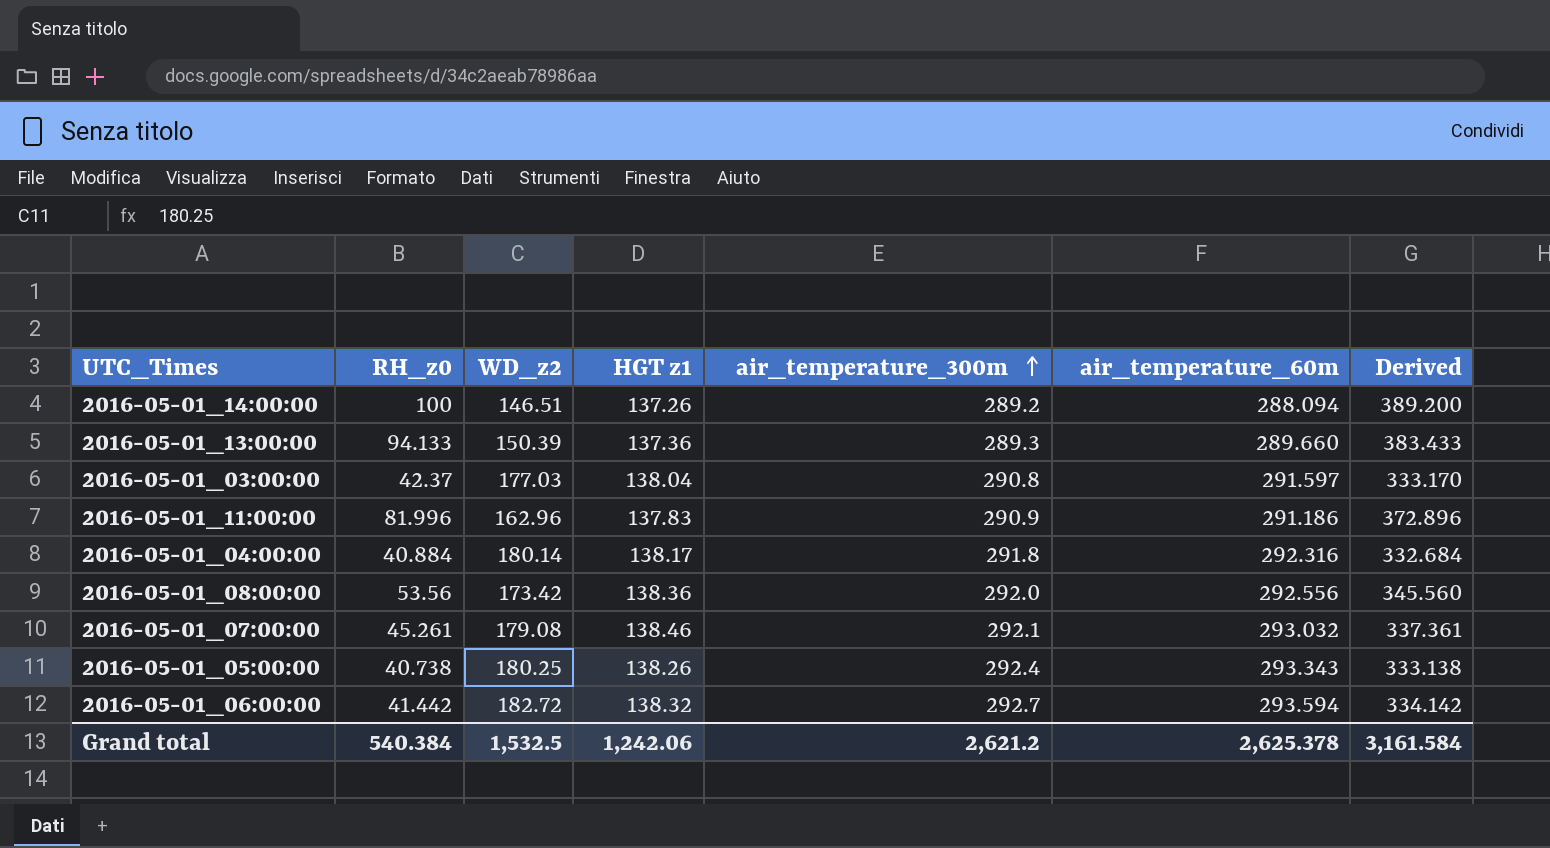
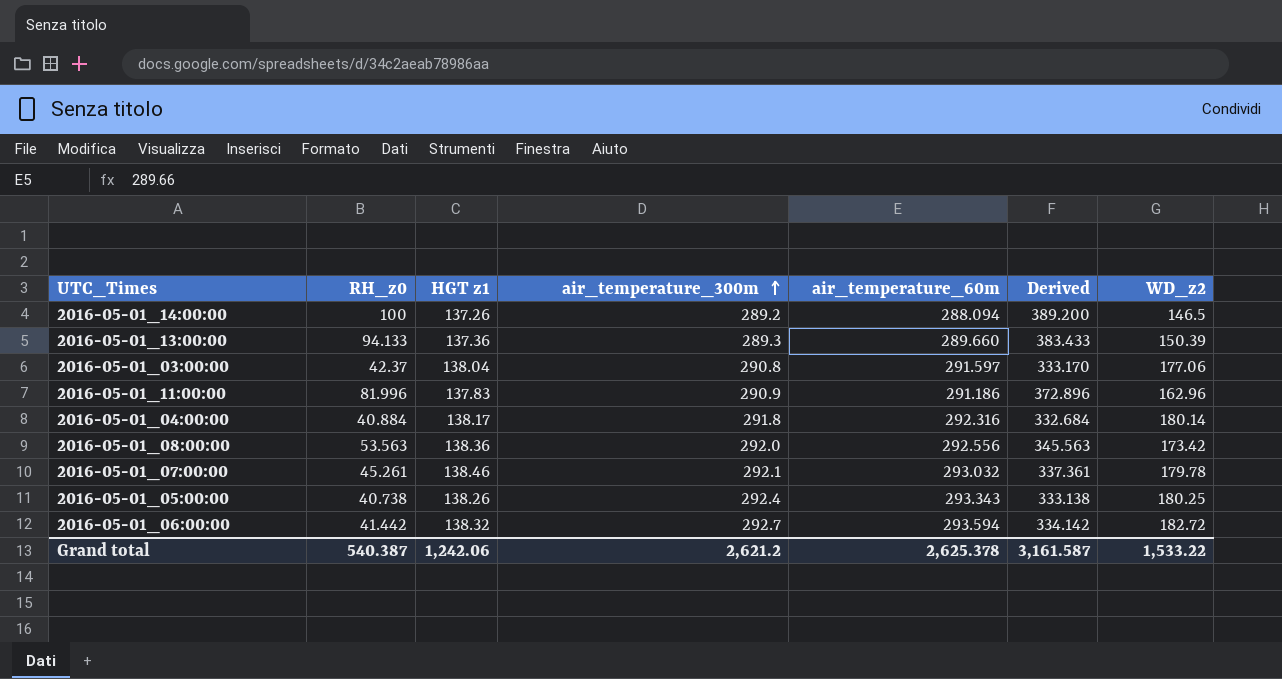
column WD_z2 | position: 3 -> 7
2016-05-01_14:00:00 | WD_z2: 146.51 -> 146.5
2016-05-01_03:00:00 | WD_z2: 177.03 -> 177.06
2016-05-01_08:00:00 | RH_z0: 53.56 -> 53.563
2016-05-01_08:00:00 | Derived: 345.560 -> 345.563
2016-05-01_07:00:00 | WD_z2: 179.08 -> 179.78
Grand total | RH_z0: 540.384 -> 540.387
Grand total | Derived: 3,161.584 -> 3,161.587
Grand total | WD_z2: 1,532.5 -> 1,533.22

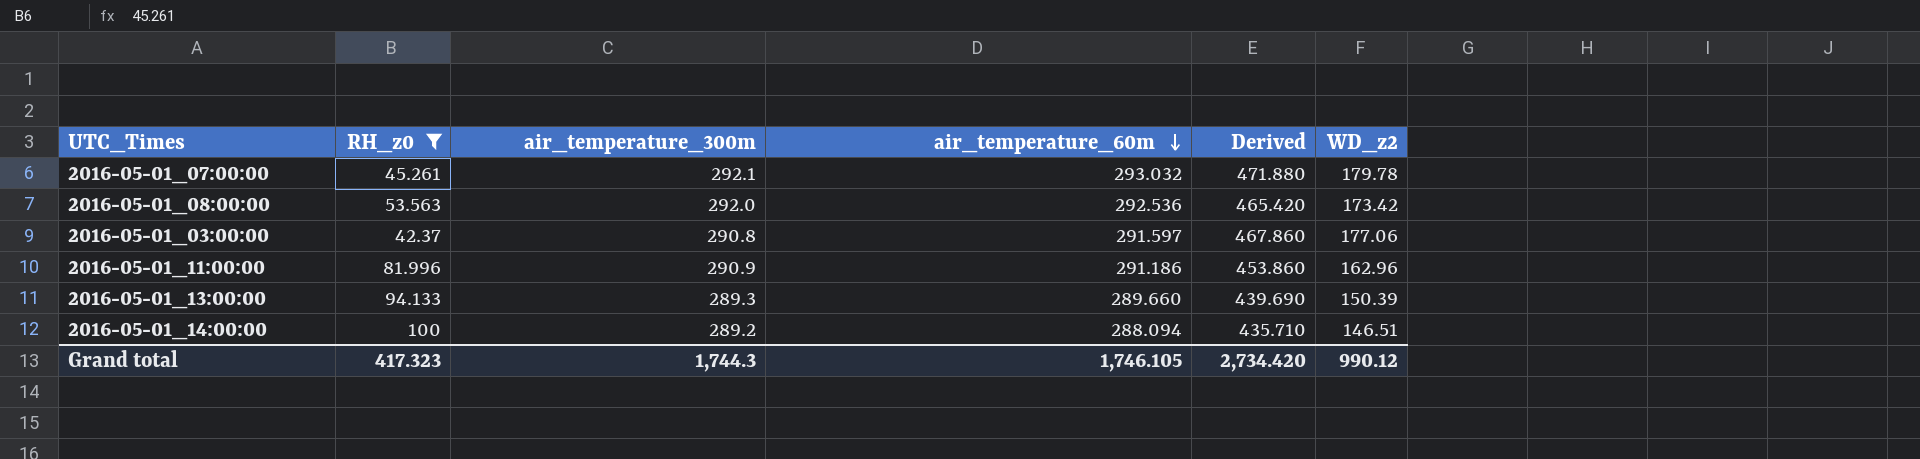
filter: none -> RH_z0 >= 42.37
row order: air_temperature_300m ascending -> air_temperature_60m descending
column HGT z1 | position: 3 -> none
column Derived | formula: [RH_z0] + [air_temperature_300m] -> [air_temperature_300m] + [WD_z2]
2016-05-01_08:00:00 | air_temperature_60m: 292.556 -> 292.536
2016-05-01_14:00:00 | WD_z2: 146.5 -> 146.51
Grand total | RH_z0: 540.387 -> 417.323
Grand total | air_temperature_300m: 2,621.2 -> 1,744.3
Grand total | air_temperature_60m: 2,625.378 -> 1,746.105
Grand total | Derived: 3,161.587 -> 2,734.420
Grand total | WD_z2: 1,533.22 -> 990.12

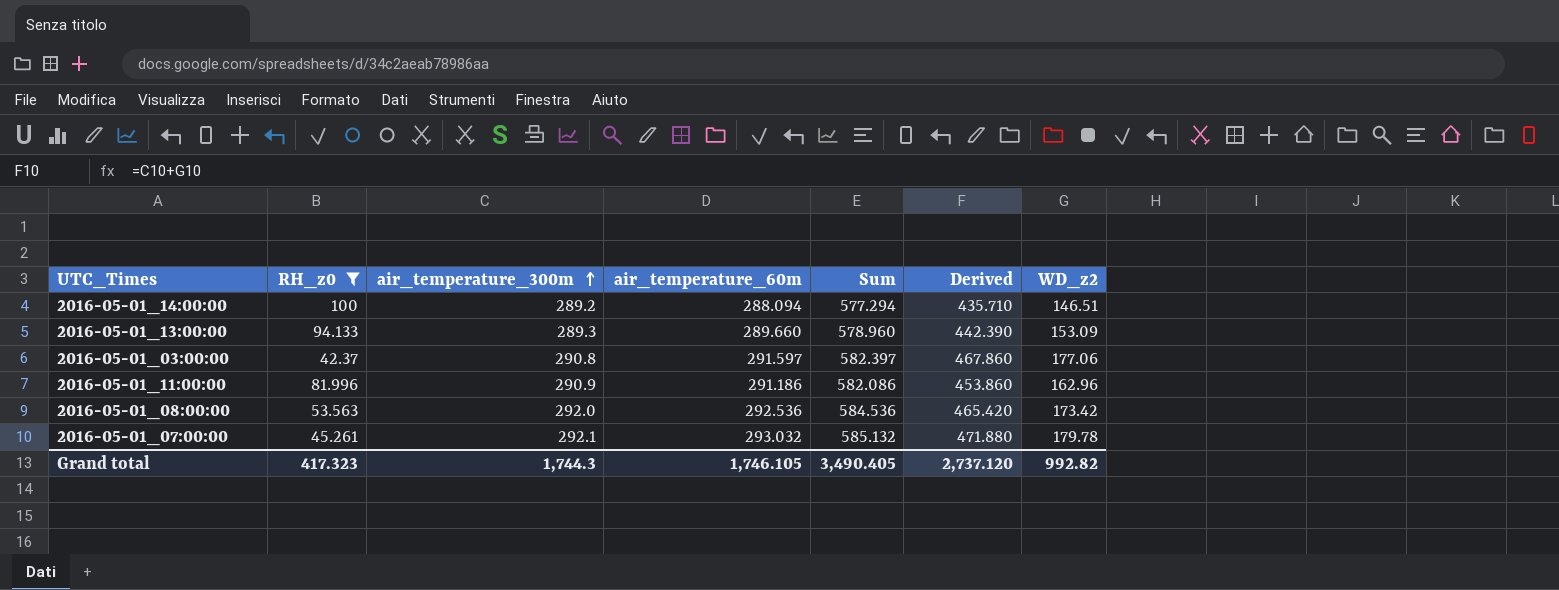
row order: air_temperature_60m descending -> air_temperature_300m ascending
column Sum | formula: none -> [air_temperature_300m] + [air_temperature_60m]
2016-05-01_13:00:00 | Derived: 439.690 -> 442.390
2016-05-01_13:00:00 | WD_z2: 150.39 -> 153.09
Grand total | Derived: 2,734.420 -> 2,737.120
Grand total | WD_z2: 990.12 -> 992.82

